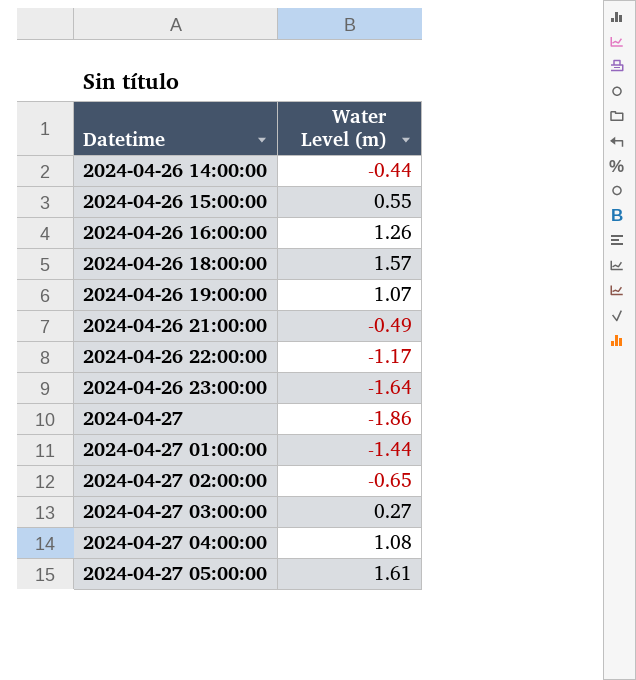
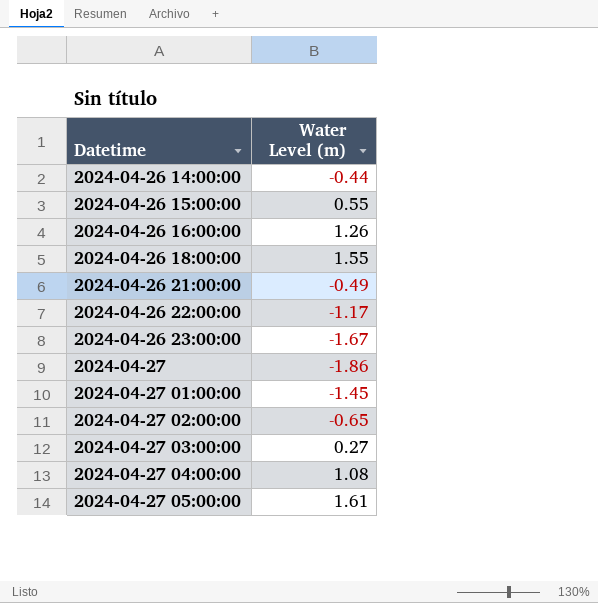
row 2024-04-26 19:00:00: 1.07 -> none
2024-04-26 18:00:00 | Water Level (m): 1.57 -> 1.55
2024-04-26 23:00:00 | Water Level (m): -1.64 -> -1.67
2024-04-27 01:00:00 | Water Level (m): -1.44 -> -1.45

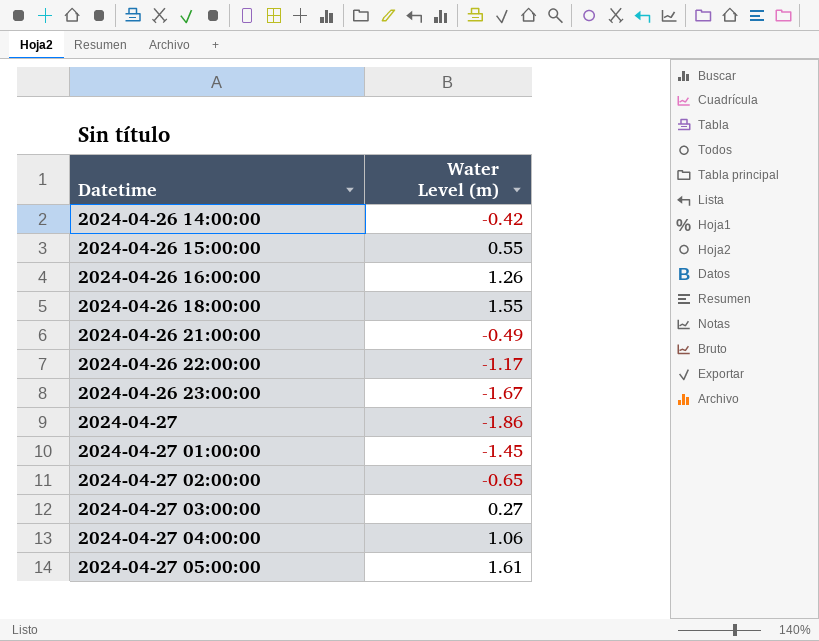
2024-04-26 14:00:00 | Water Level (m): -0.44 -> -0.42
2024-04-27 04:00:00 | Water Level (m): 1.08 -> 1.06

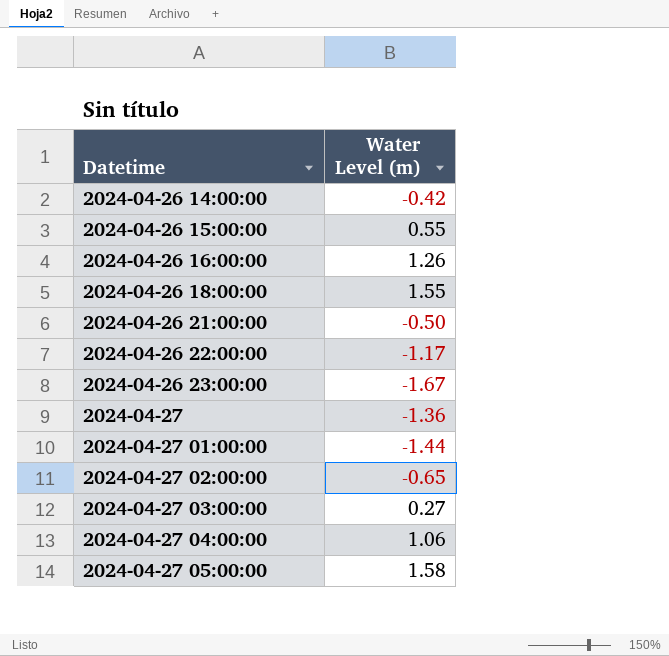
2024-04-26 21:00:00 | Water Level (m): -0.49 -> -0.50
2024-04-27 | Water Level (m): -1.86 -> -1.36
2024-04-27 01:00:00 | Water Level (m): -1.45 -> -1.44
2024-04-27 05:00:00 | Water Level (m): 1.61 -> 1.58

